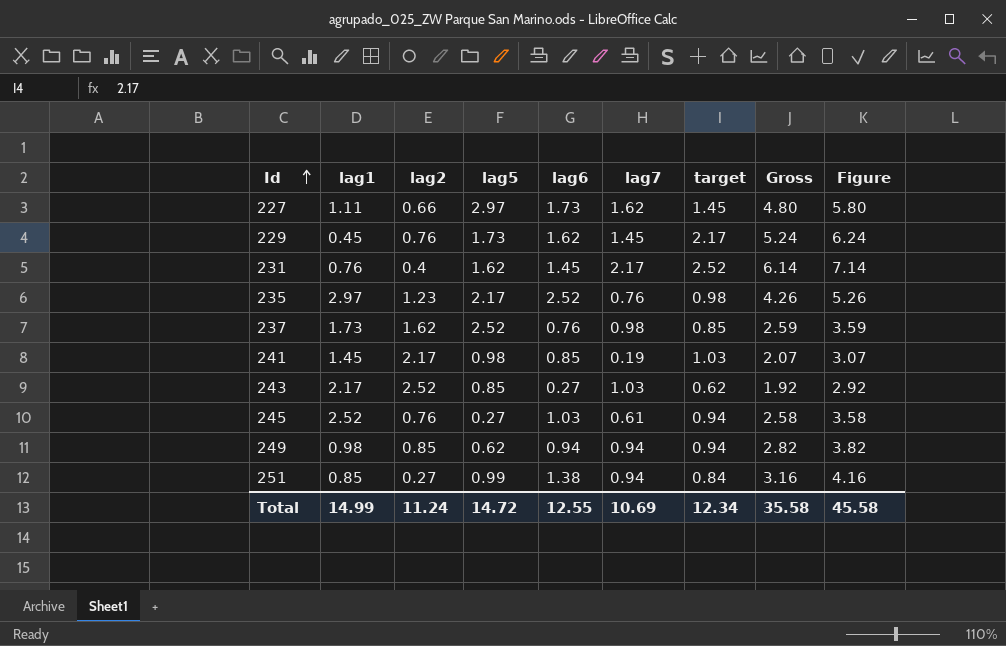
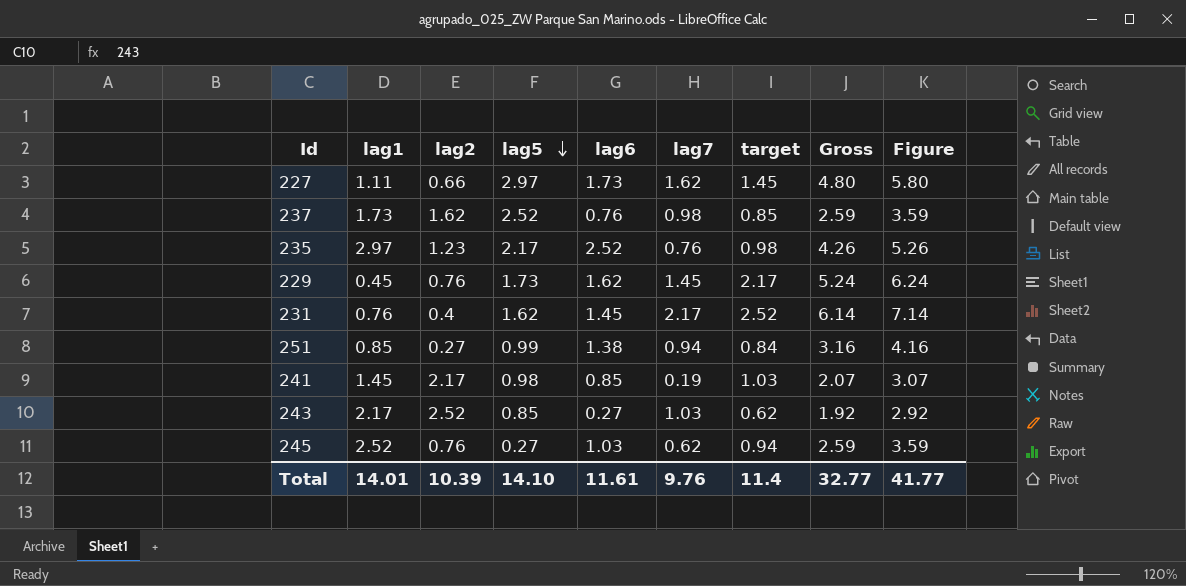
row order: Id ascending -> lag5 descending
row 249: 0.98 | 0.85 | 0.62 | 0.94 | 0.94 | 0.94 | 2.82 | 3.82 -> none
245 | lag7: 0.61 -> 0.62
245 | Gross: 2.58 -> 2.59
245 | Figure: 3.58 -> 3.59
Total | lag1: 14.99 -> 14.01
Total | lag2: 11.24 -> 10.39
Total | lag5: 14.72 -> 14.10
Total | lag6: 12.55 -> 11.61
Total | lag7: 10.69 -> 9.76
Total | target: 12.34 -> 11.4
Total | Gross: 35.58 -> 32.77
Total | Figure: 45.58 -> 41.77

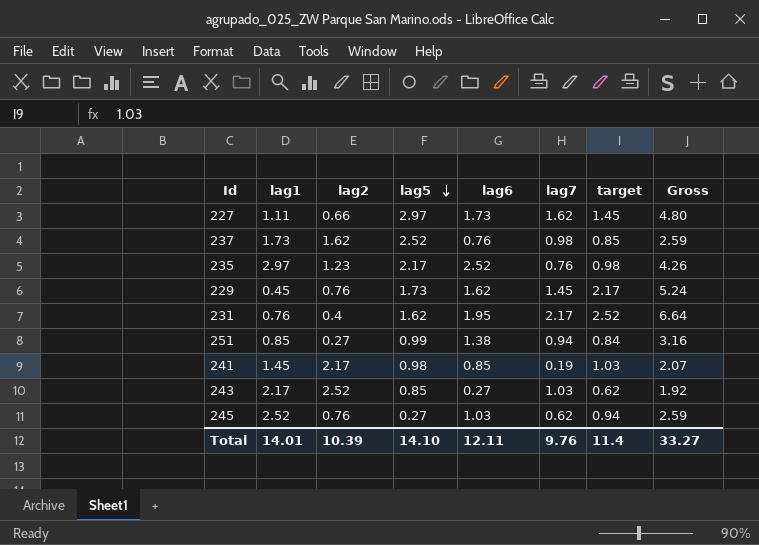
column Figure | formula: [Gross] + 1 -> none
231 | lag6: 1.45 -> 1.95
231 | Gross: 6.14 -> 6.64
Total | lag6: 11.61 -> 12.11
Total | Gross: 32.77 -> 33.27

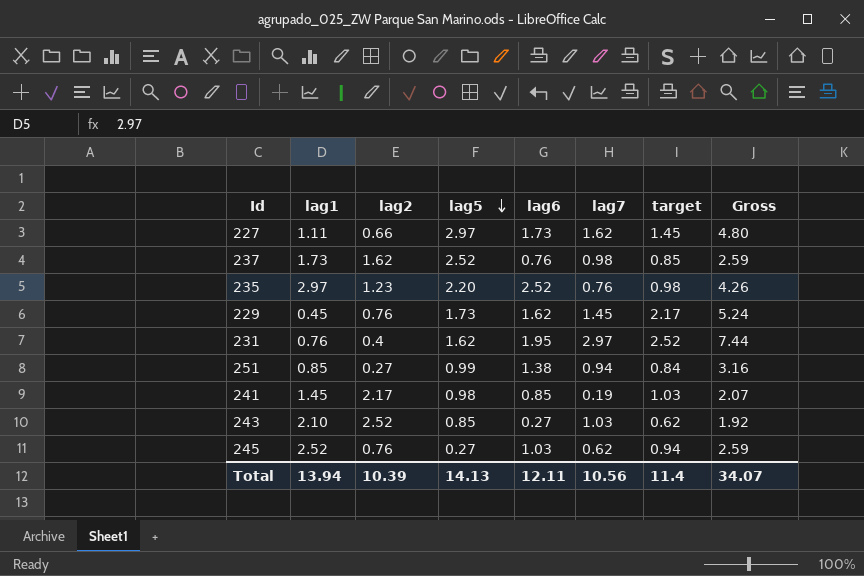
235 | lag5: 2.17 -> 2.20
231 | lag7: 2.17 -> 2.97
231 | Gross: 6.64 -> 7.44
243 | lag1: 2.17 -> 2.10
Total | lag1: 14.01 -> 13.94
Total | lag5: 14.10 -> 14.13
Total | lag7: 9.76 -> 10.56
Total | Gross: 33.27 -> 34.07

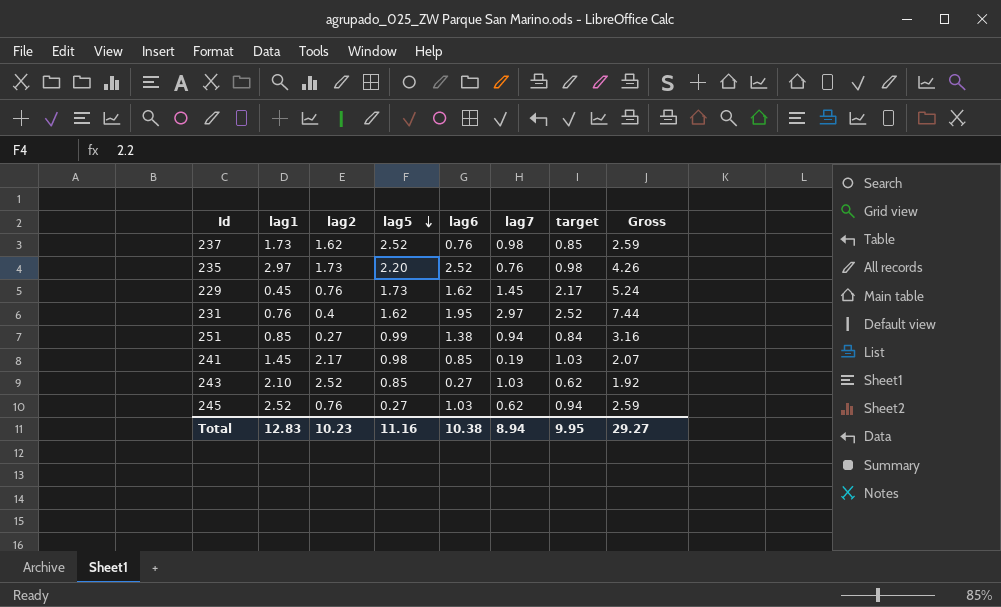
row 227: 1.11 | 0.66 | 2.97 | 1.73 | 1.62 | 1.45 | 4.80 -> none
235 | lag2: 1.23 -> 1.73
Total | lag1: 13.94 -> 12.83
Total | lag2: 10.39 -> 10.23
Total | lag5: 14.13 -> 11.16
Total | lag6: 12.11 -> 10.38
Total | lag7: 10.56 -> 8.94
Total | target: 11.4 -> 9.95
Total | Gross: 34.07 -> 29.27

